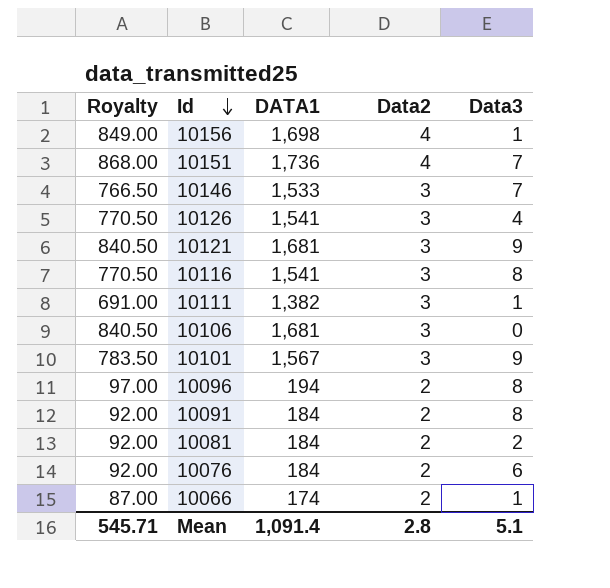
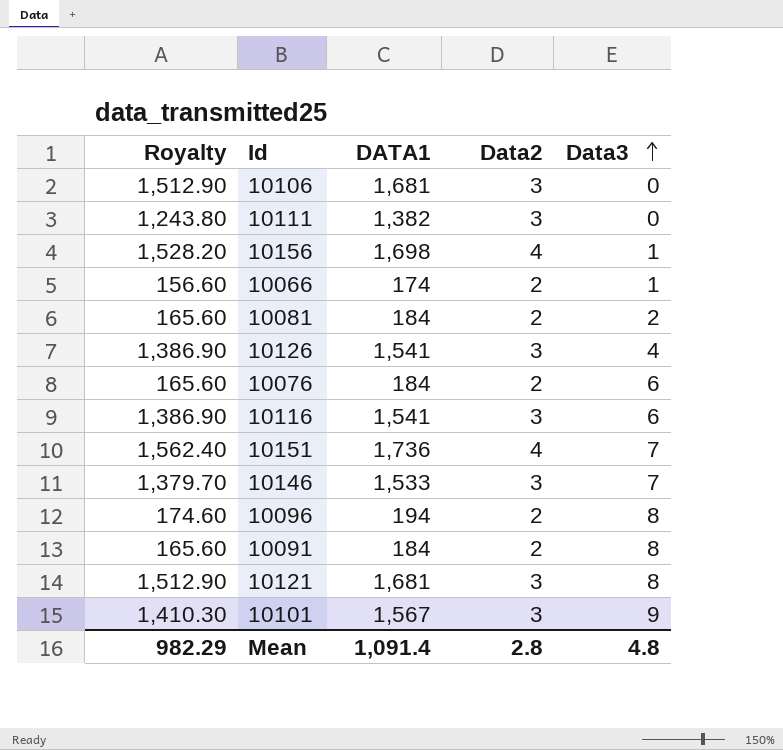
row order: Id descending -> Data3 ascending
column Royalty | formula: [DATA1] * 0.5 -> [DATA1] * 0.9
10111 | Data3: 1 -> 0
10116 | Data3: 8 -> 6
10121 | Data3: 9 -> 8
Mean | Royalty: 545.71 -> 982.29
Mean | Data3: 5.1 -> 4.8

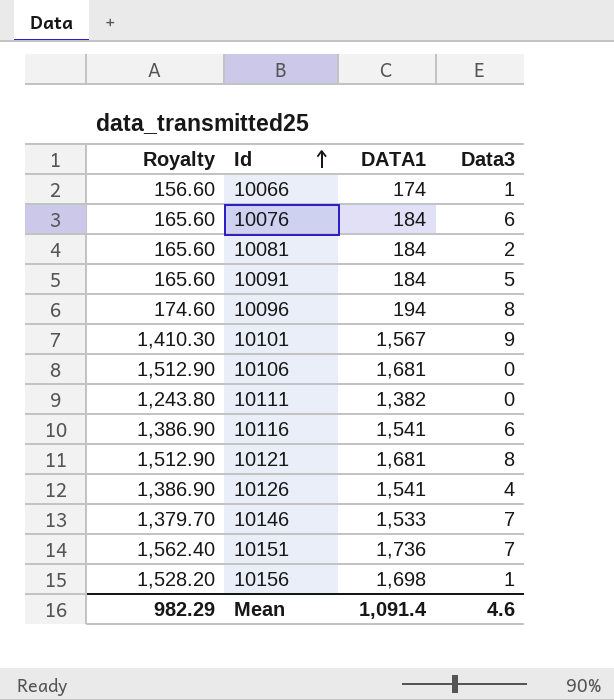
row order: Data3 ascending -> Id ascending
column Data2 | position: 4 -> none
10091 | Data3: 8 -> 5
Mean | Data3: 4.8 -> 4.6

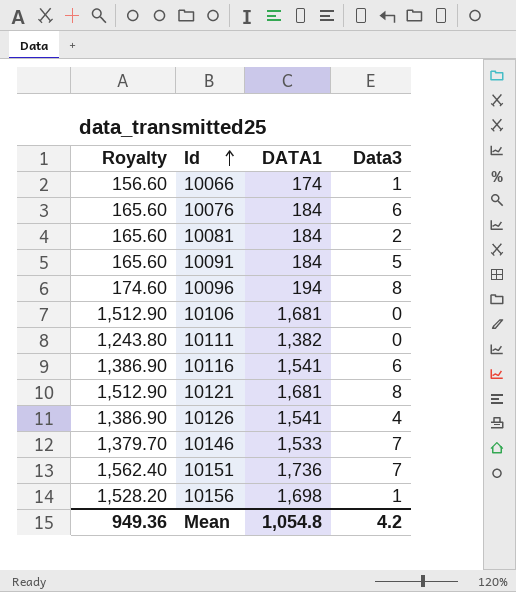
row 10101: 1,410.30 | 1,567 | 9 -> none
Mean | Royalty: 982.29 -> 949.36
Mean | DATA1: 1,091.4 -> 1,054.8
Mean | Data3: 4.6 -> 4.2

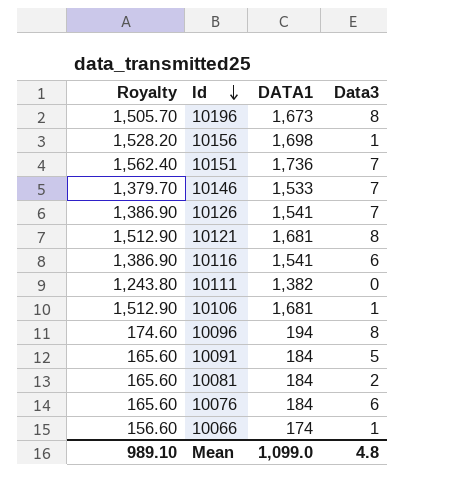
row order: Id ascending -> Id descending
row 10196: none -> 1,505.70 | 1,673 | 8
10126 | Data3: 4 -> 7
10106 | Data3: 0 -> 1
Mean | Royalty: 949.36 -> 989.10
Mean | DATA1: 1,054.8 -> 1,099.0
Mean | Data3: 4.2 -> 4.8

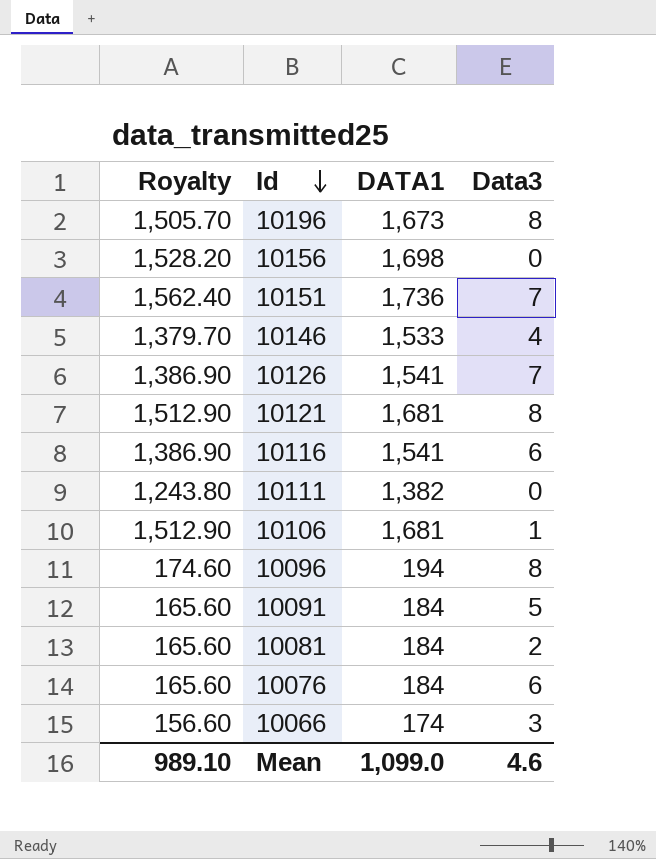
10156 | Data3: 1 -> 0
10146 | Data3: 7 -> 4
10066 | Data3: 1 -> 3
Mean | Data3: 4.8 -> 4.6

